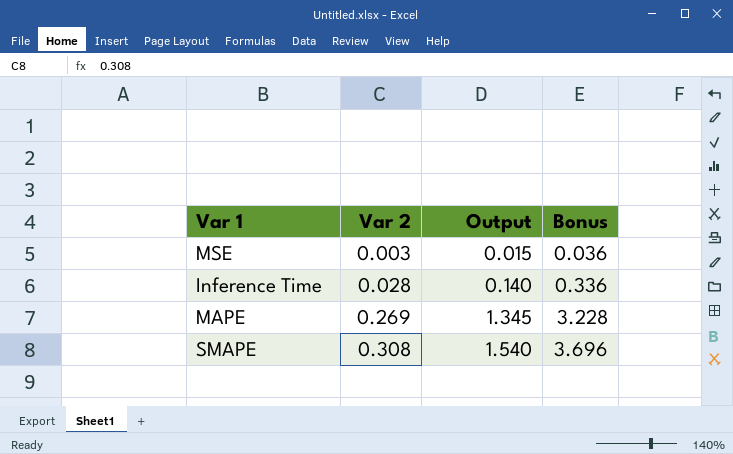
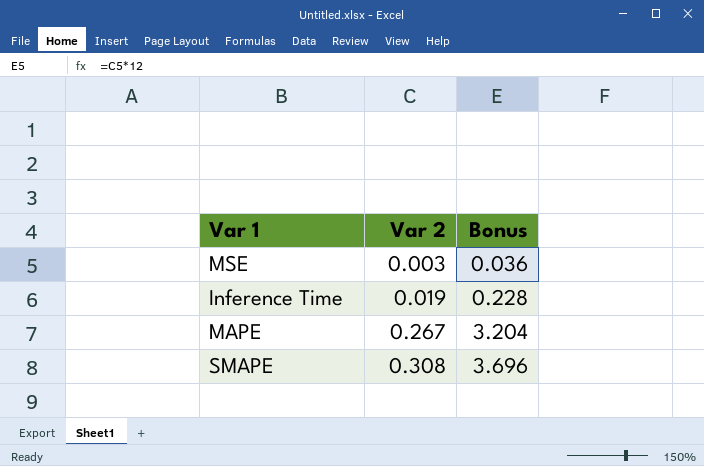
column Output | formula: [Var 2] * 5 -> none
Inference Time | Var 2: 0.028 -> 0.019
Inference Time | Bonus: 0.336 -> 0.228
MAPE | Var 2: 0.269 -> 0.267
MAPE | Bonus: 3.228 -> 3.204

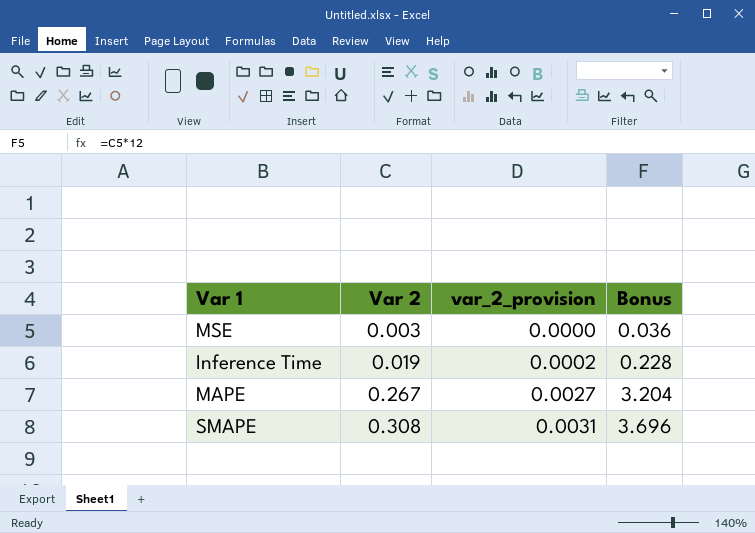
column var_2_provision | formula: none -> [Var 2] * 0.01

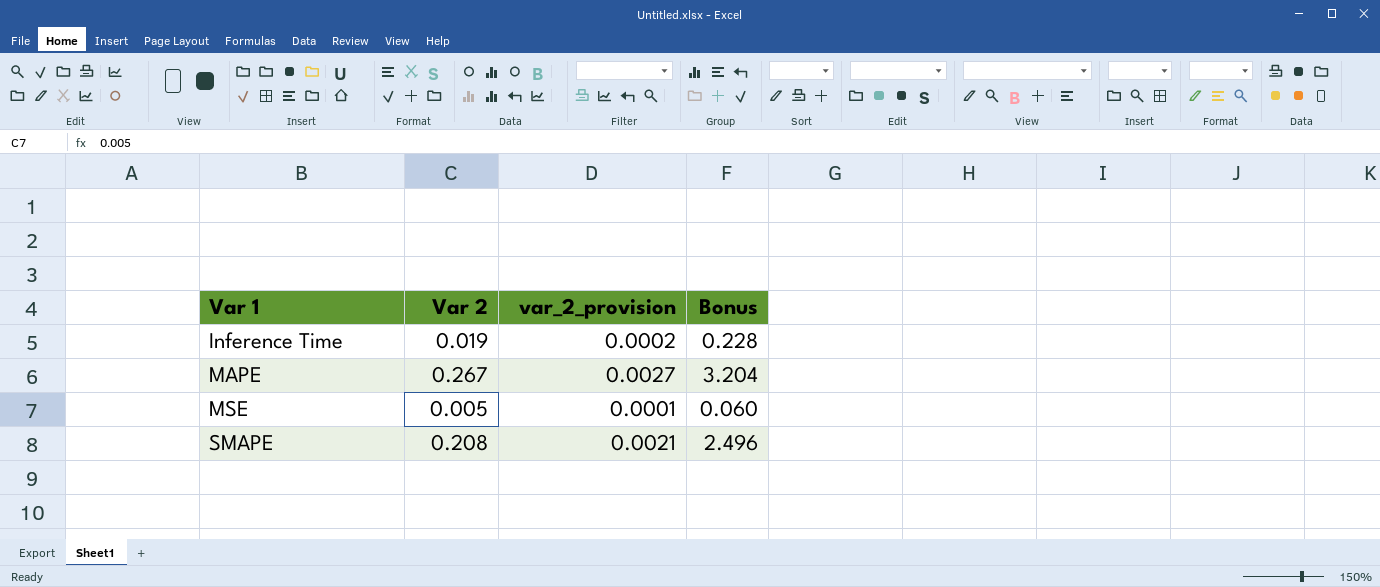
row order: Var 2 ascending -> Var 1 ascending
MSE | Var 2: 0.003 -> 0.005
MSE | var_2_provision: 0.0000 -> 0.0001
MSE | Bonus: 0.036 -> 0.060
SMAPE | Var 2: 0.308 -> 0.208
SMAPE | var_2_provision: 0.0031 -> 0.0021
SMAPE | Bonus: 3.696 -> 2.496

